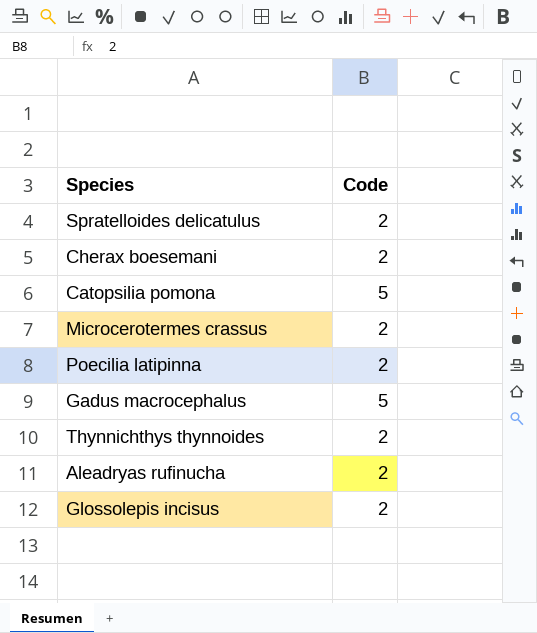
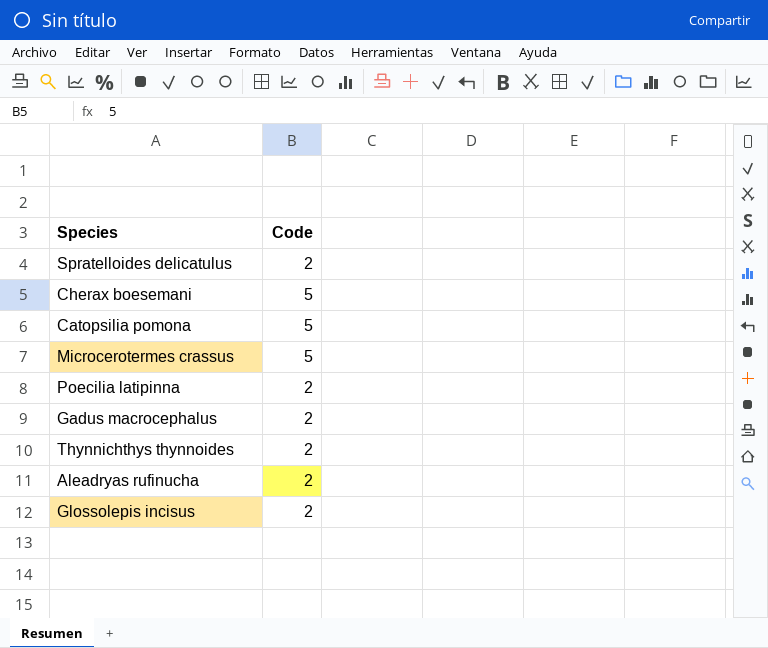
Cherax boesemani | Code: 2 -> 5
Microcerotermes crassus | Code: 2 -> 5
Gadus macrocephalus | Code: 5 -> 2

